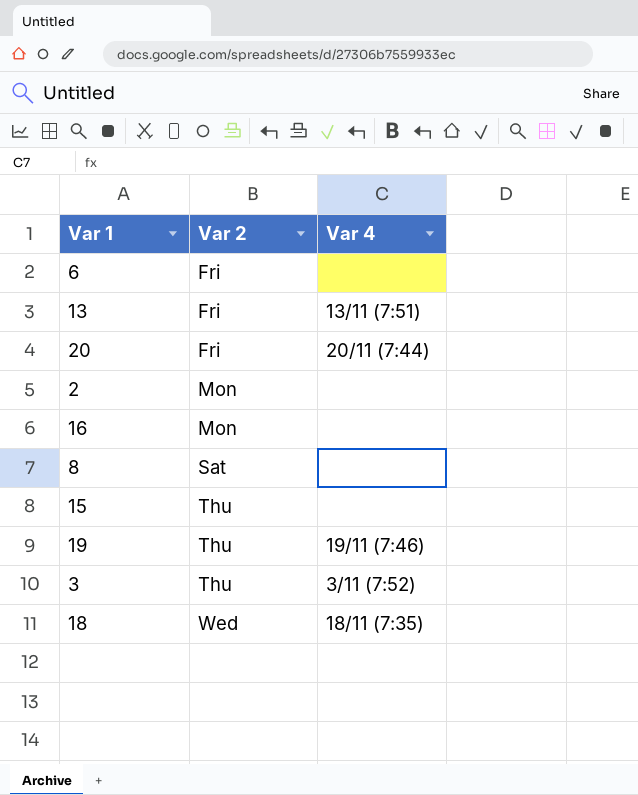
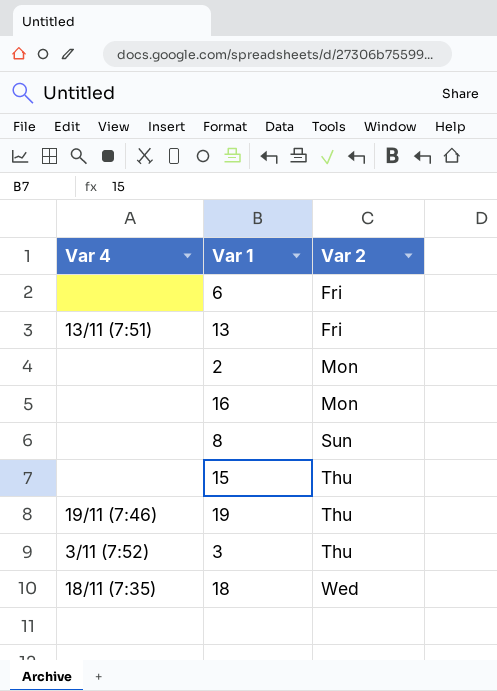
column Var 4 | position: 3 -> 1
row 20: Fri | 20/11 (7:44) -> none
8 | Var 2: Sat -> Sun

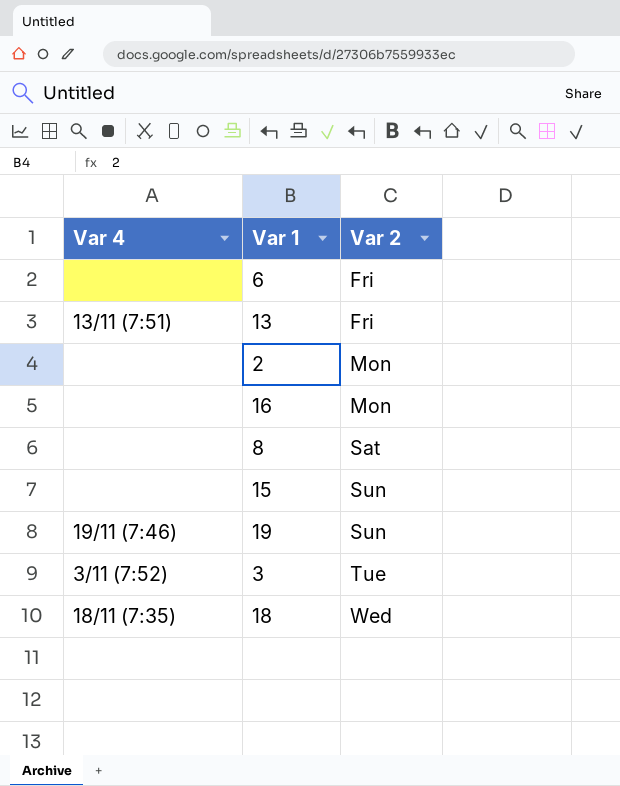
8 | Var 2: Sun -> Sat
15 | Var 2: Thu -> Sun
19 | Var 2: Thu -> Sun
3 | Var 2: Thu -> Tue

